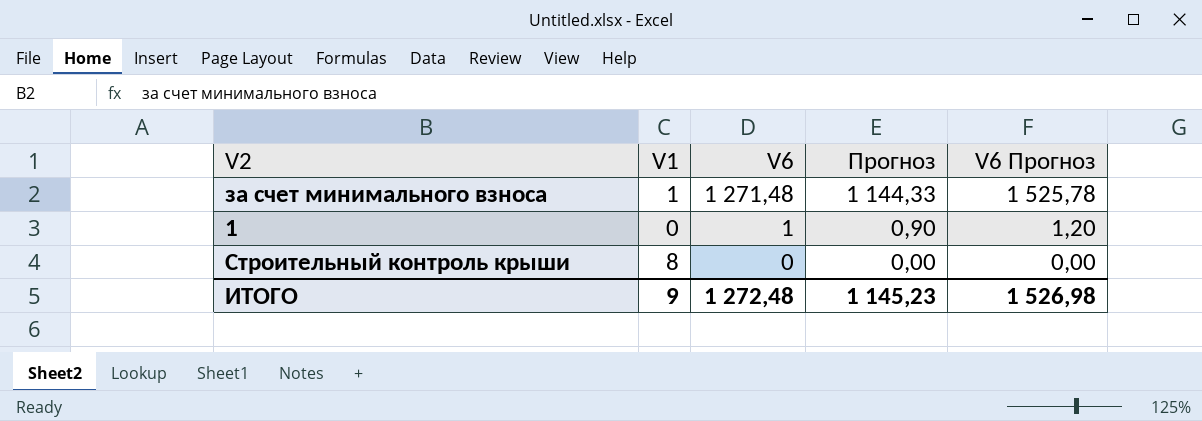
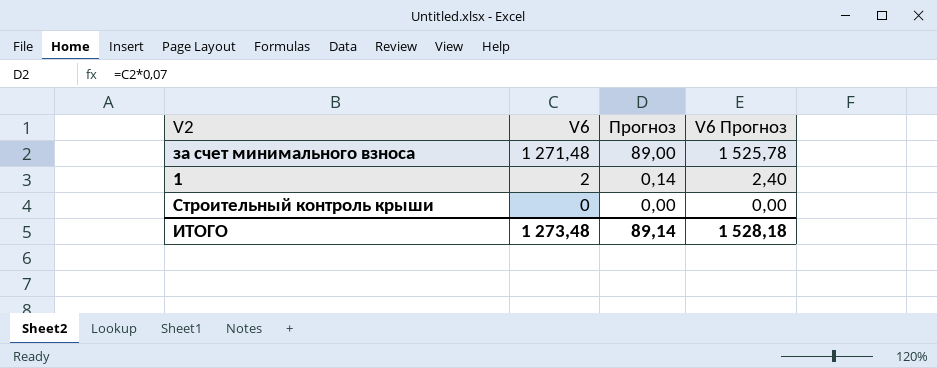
column V1 | position: 2 -> none
column Прогноз | formula: [V6] * 0,9 -> [V6] * 0,07
1 | V6: 1 -> 2
1 | V6 Прогноз: 1,20 -> 2,40
ИТОГО | V6: 1 272,48 -> 1 273,48
ИТОГО | Прогноз: 1 145,23 -> 89,14
ИТОГО | V6 Прогноз: 1 526,98 -> 1 528,18

